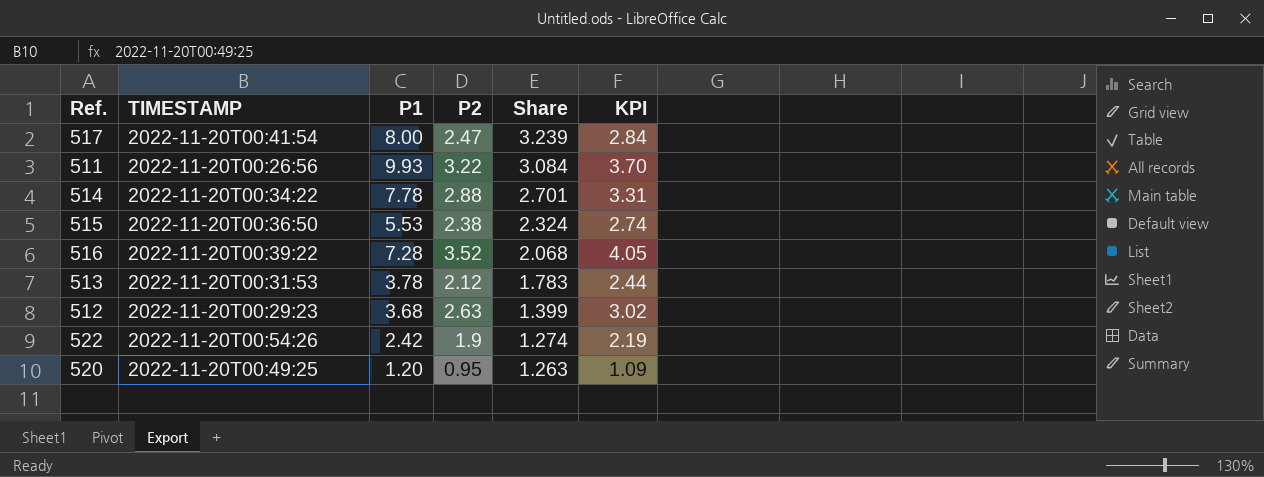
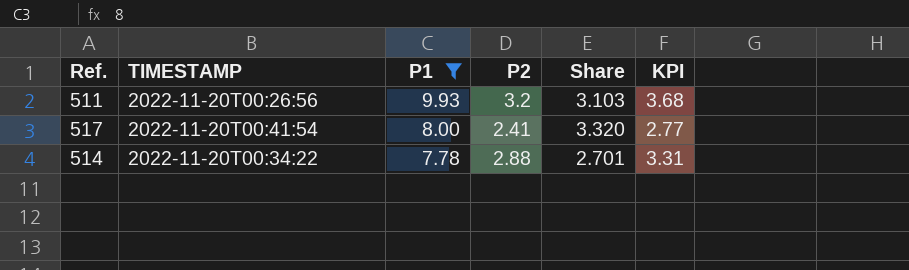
filter: none -> P1 >= 7.78
row order: Share descending -> P1 descending
511 | P2: 3.22 -> 3.2
511 | Share: 3.084 -> 3.103
511 | KPI: 3.70 -> 3.68
517 | P2: 2.47 -> 2.41
517 | Share: 3.239 -> 3.320
517 | KPI: 2.84 -> 2.77

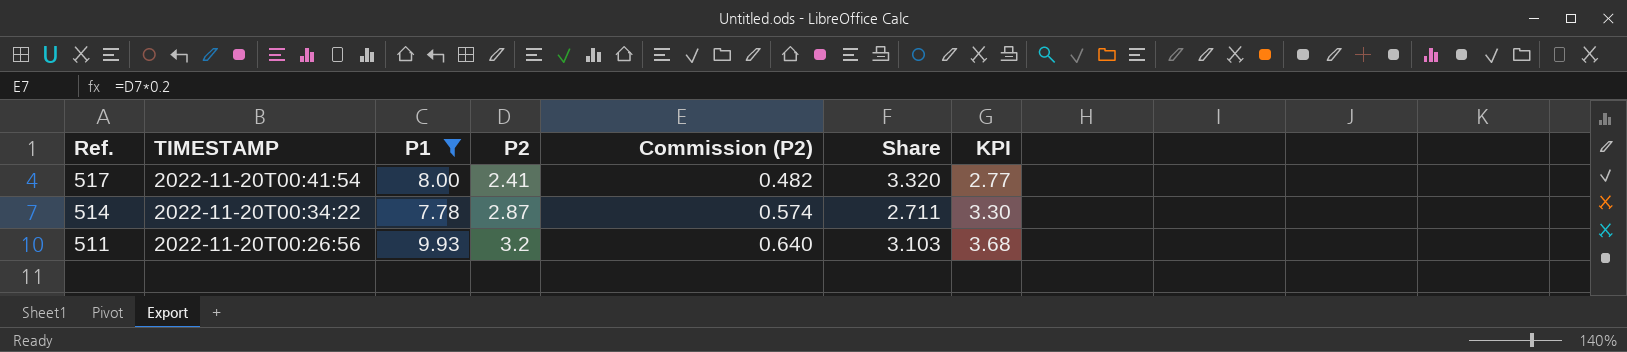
row order: P1 descending -> Ref. descending
column Commission (P2) | formula: none -> [P2] * 0.2
514 | P2: 2.88 -> 2.87
514 | Share: 2.701 -> 2.711
514 | KPI: 3.31 -> 3.30

